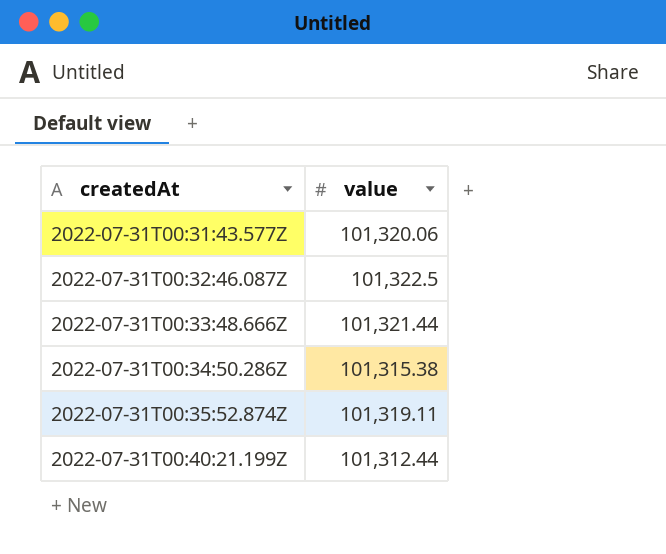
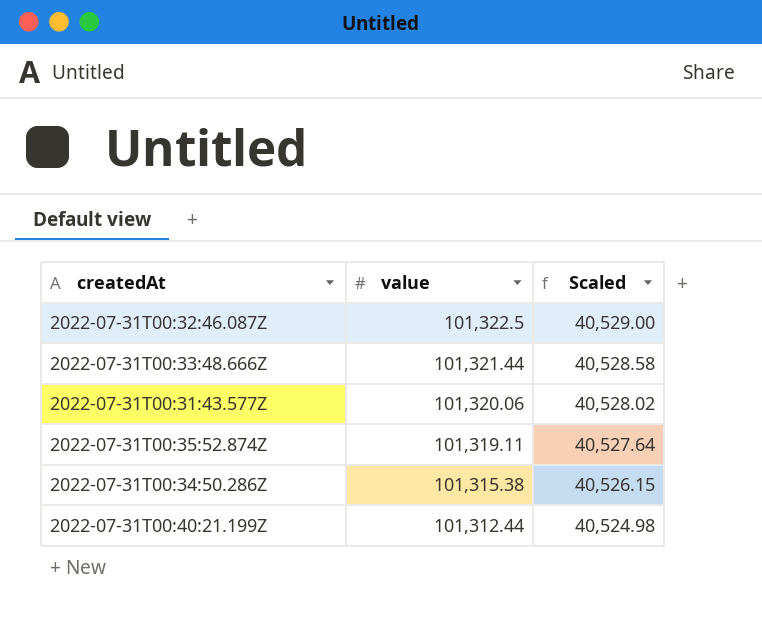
row order: createdAt ascending -> value descending
column Scaled | formula: none -> [value] * 0.4

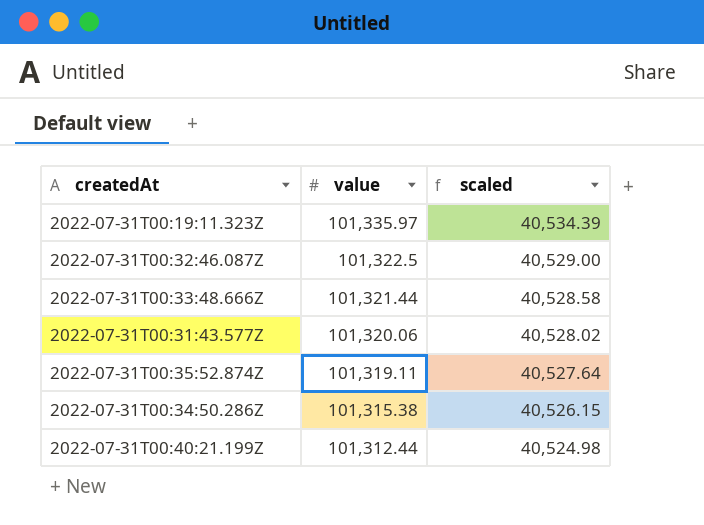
column name: Scaled -> scaled
row 2022-07-31T00:19:11.323Z: none -> 101,335.97 | 40,534.39

